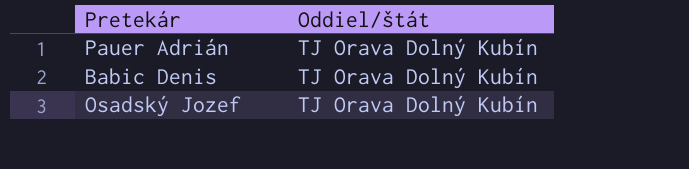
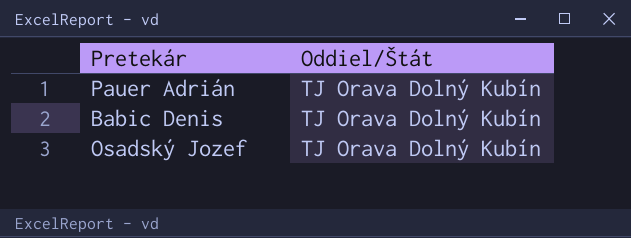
column name: Oddiel/štát -> Oddiel/Štát

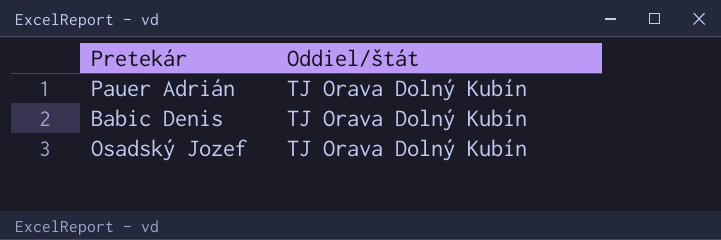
column name: Oddiel/Štát -> Oddiel/štát

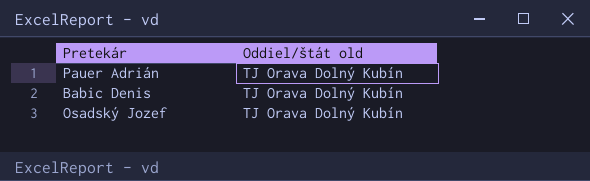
column name: Oddiel/štát -> Oddiel/štát old

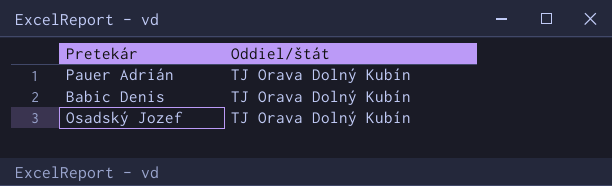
column name: Oddiel/štát old -> Oddiel/štát

